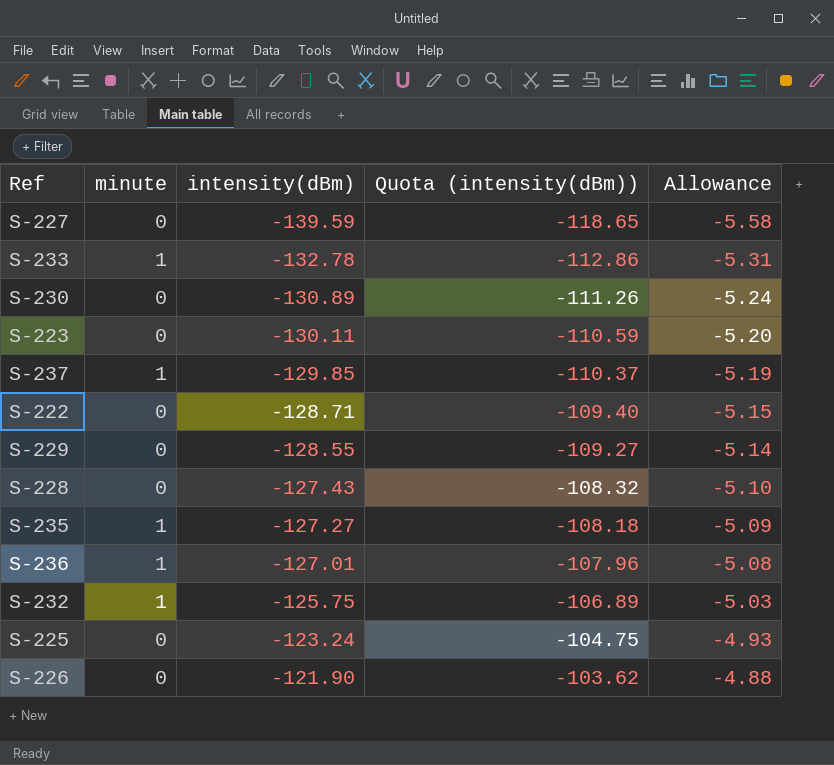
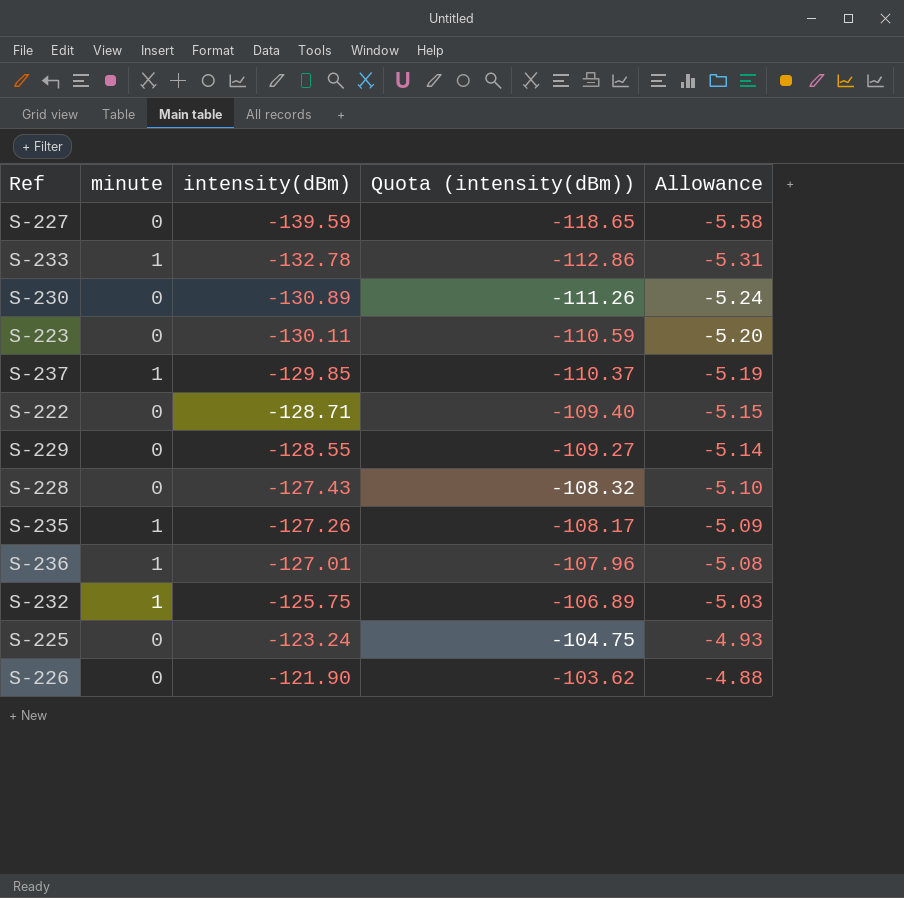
S-235 | intensity(dBm): -127.27 -> -127.26
S-235 | Quota (intensity(dBm)): -108.18 -> -108.17

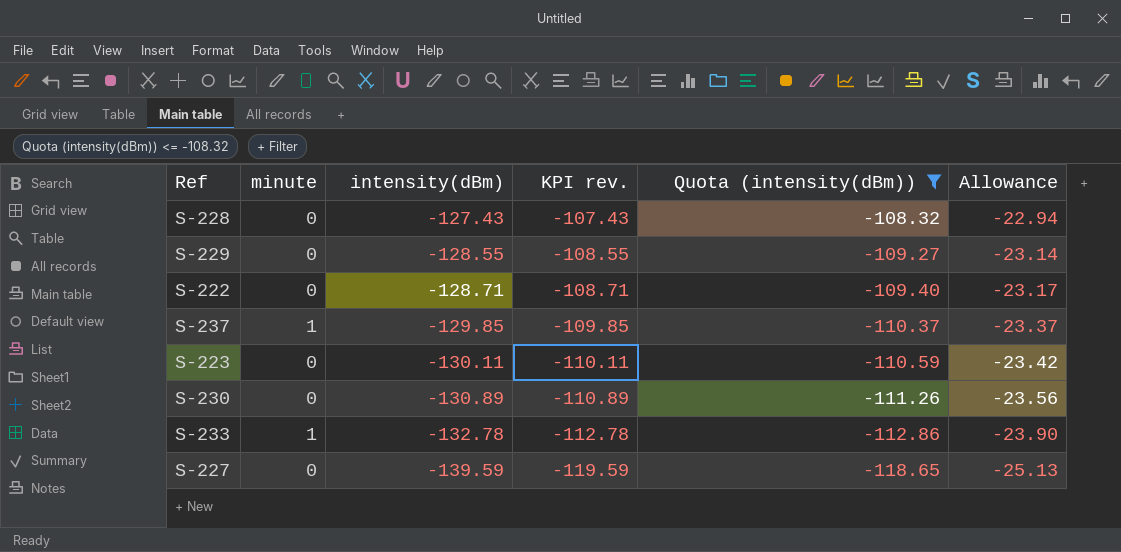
filter: none -> Quota (intensity(dBm)) <= -108.32
row order: intensity(dBm) ascending -> intensity(dBm) descending
column KPI rev. | formula: none -> [intensity(dBm)] + 20
column Allowance | formula: [intensity(dBm)] * 0.04 -> [intensity(dBm)] * 0.18

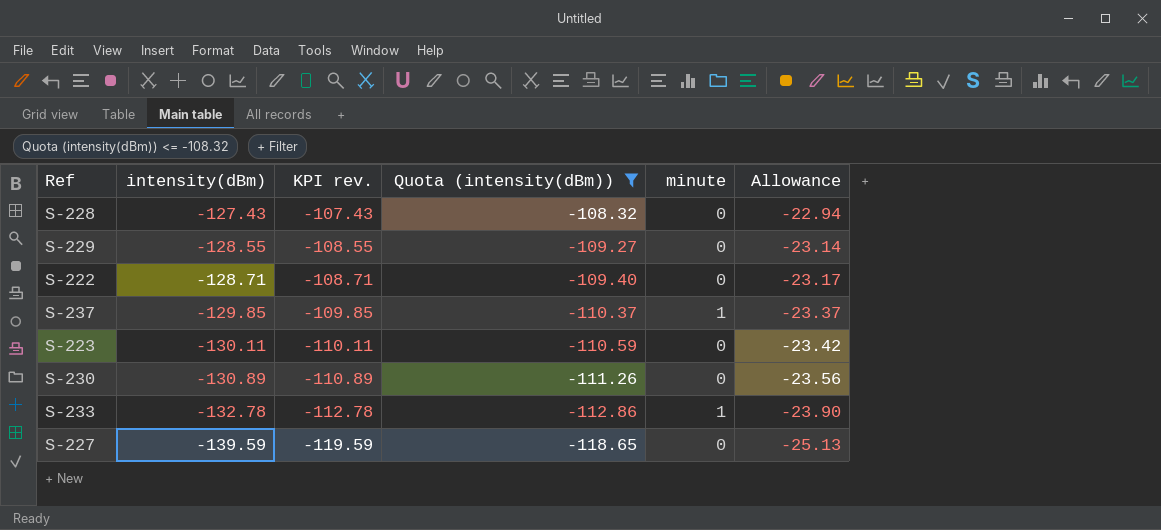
column minute | position: 2 -> 5

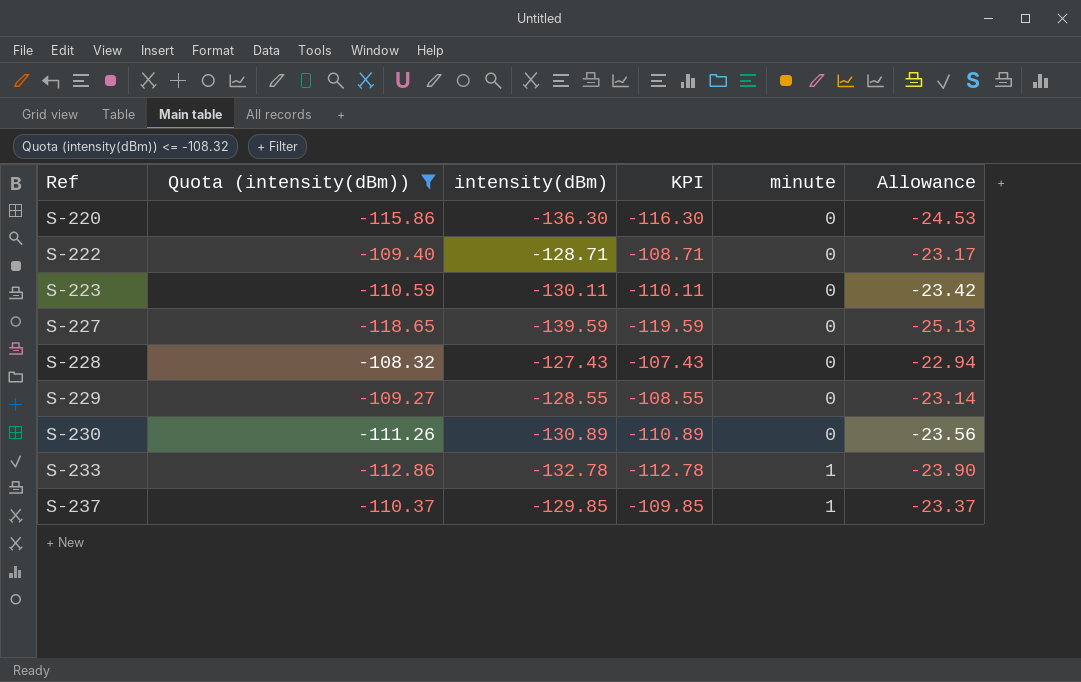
row order: intensity(dBm) descending -> Ref ascending
column Quota (intensity(dBm)) | position: 4 -> 2
column name: KPI rev. -> KPI
row S-220: none -> -115.86 | -136.30 | -116.30 | 0 | -24.53

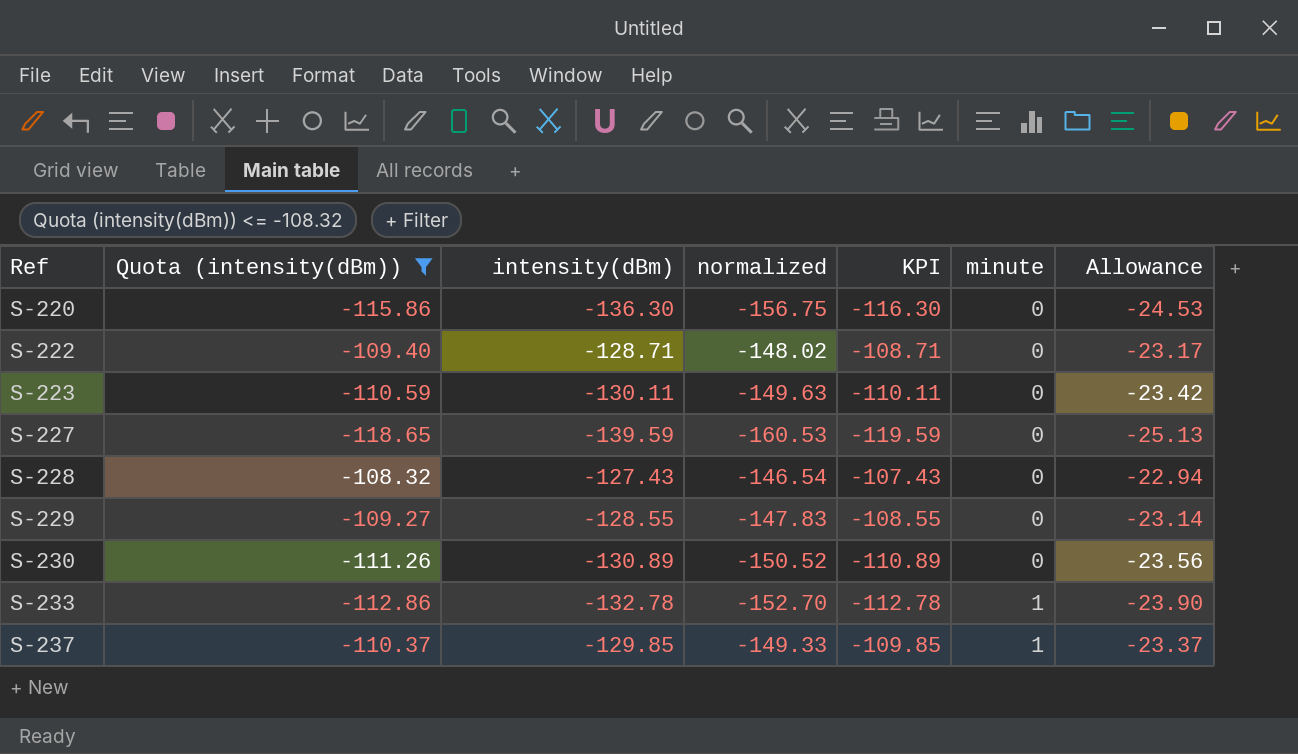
column normalized | formula: none -> [intensity(dBm)] * 1.15

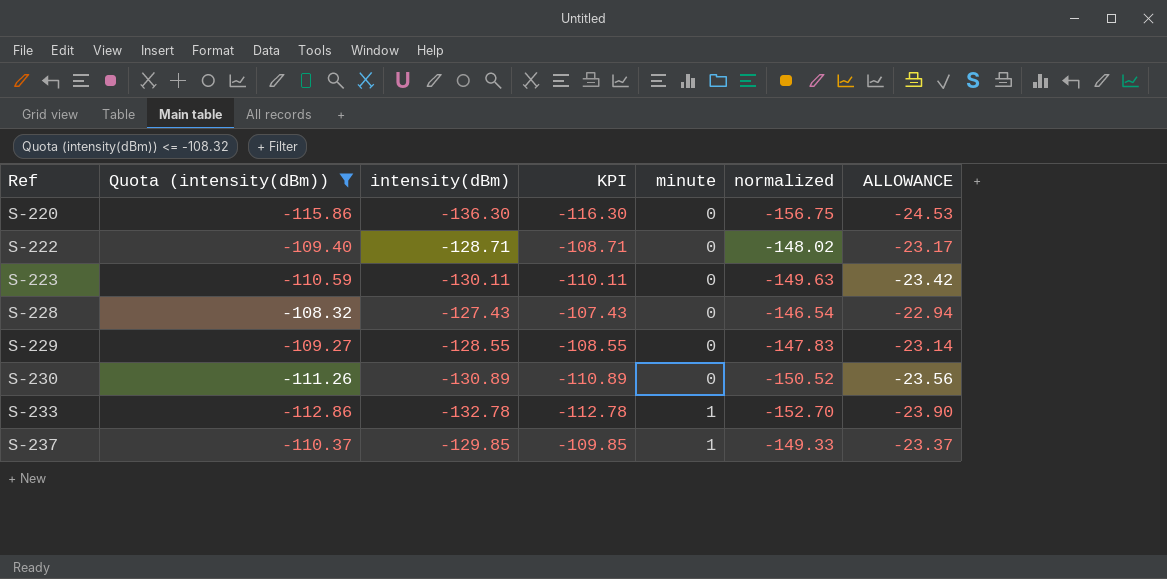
column normalized | position: 4 -> 6
column name: Allowance -> ALLOWANCE
row S-227: -118.65 | -139.59 | -160.53 | -119.59 | 0 | -25.13 -> none

